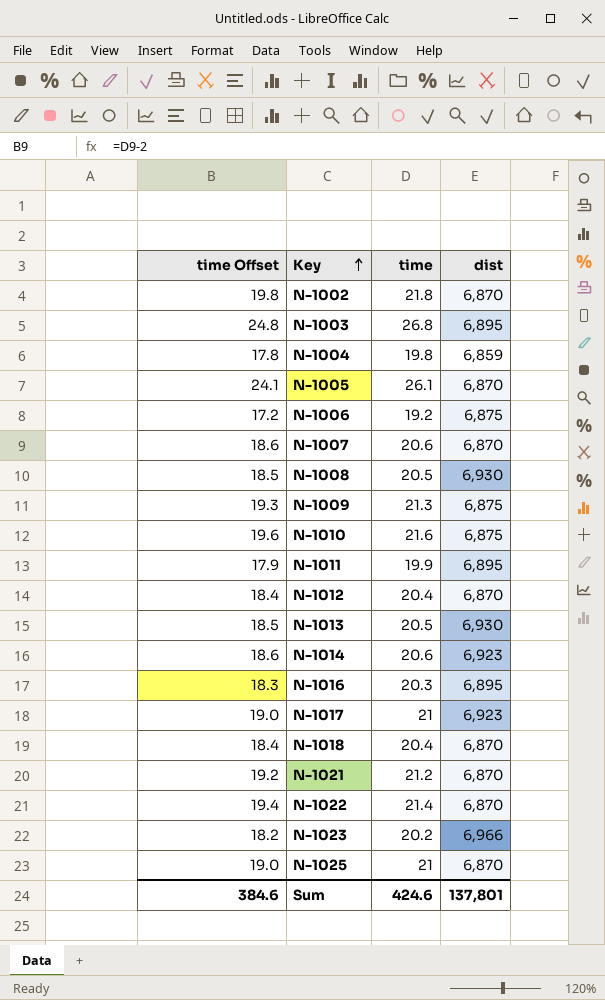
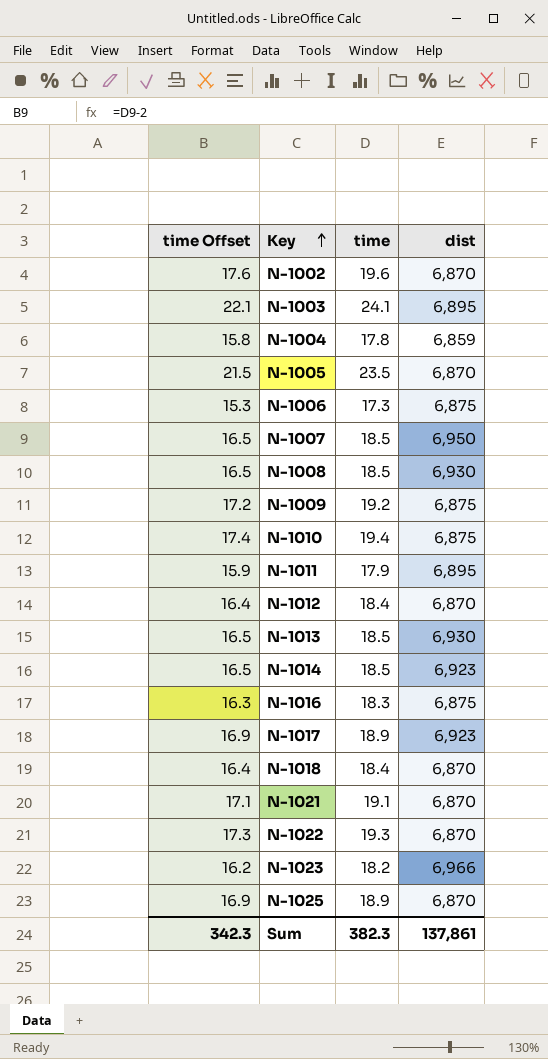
N-1002 | time Offset: 19.8 -> 17.6
N-1002 | time: 21.8 -> 19.6
N-1003 | time Offset: 24.8 -> 22.1
N-1003 | time: 26.8 -> 24.1
N-1004 | time Offset: 17.8 -> 15.8
N-1004 | time: 19.8 -> 17.8
N-1005 | time Offset: 24.1 -> 21.5
N-1005 | time: 26.1 -> 23.5
N-1006 | time Offset: 17.2 -> 15.3
N-1006 | time: 19.2 -> 17.3
N-1007 | time Offset: 18.6 -> 16.5
N-1007 | time: 20.6 -> 18.5
N-1007 | dist: 6,870 -> 6,950
N-1008 | time Offset: 18.5 -> 16.5
N-1008 | time: 20.5 -> 18.5
N-1009 | time Offset: 19.3 -> 17.2
N-1009 | time: 21.3 -> 19.2
N-1010 | time Offset: 19.6 -> 17.4
N-1010 | time: 21.6 -> 19.4
N-1011 | time Offset: 17.9 -> 15.9
N-1011 | time: 19.9 -> 17.9
N-1012 | time Offset: 18.4 -> 16.4
N-1012 | time: 20.4 -> 18.4
N-1013 | time Offset: 18.5 -> 16.5
N-1013 | time: 20.5 -> 18.5
N-1014 | time Offset: 18.6 -> 16.5
N-1014 | time: 20.6 -> 18.5
N-1016 | time Offset: 18.3 -> 16.3
N-1016 | time: 20.3 -> 18.3
N-1016 | dist: 6,895 -> 6,875
N-1017 | time Offset: 19.0 -> 16.9
N-1017 | time: 21 -> 18.9
N-1018 | time Offset: 18.4 -> 16.4
N-1018 | time: 20.4 -> 18.4
N-1021 | time Offset: 19.2 -> 17.1
N-1021 | time: 21.2 -> 19.1
N-1022 | time Offset: 19.4 -> 17.3
N-1022 | time: 21.4 -> 19.3
N-1023 | time Offset: 18.2 -> 16.2
N-1023 | time: 20.2 -> 18.2
N-1025 | time Offset: 19.0 -> 16.9
N-1025 | time: 21 -> 18.9
Sum | time Offset: 384.6 -> 342.3
Sum | time: 424.6 -> 382.3
Sum | dist: 137,801 -> 137,861

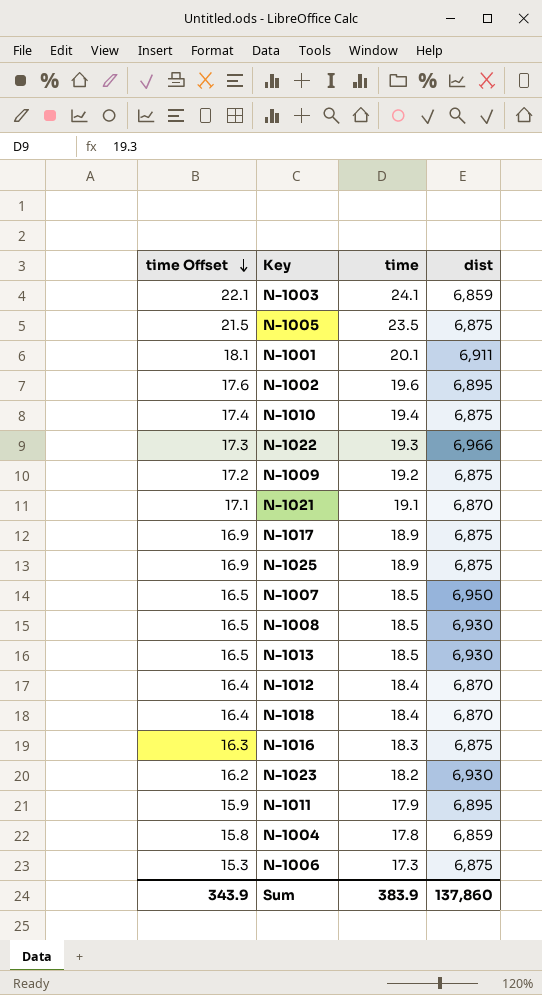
row order: Key ascending -> time Offset descending
row N-1014: 16.5 | 18.5 | 6,923 -> none
N-1003 | dist: 6,895 -> 6,859
N-1005 | dist: 6,870 -> 6,875
row N-1001: none -> 18.1 | 20.1 | 6,911
N-1002 | dist: 6,870 -> 6,895
N-1022 | dist: 6,870 -> 6,966
N-1017 | dist: 6,923 -> 6,875
N-1025 | dist: 6,870 -> 6,875
N-1023 | dist: 6,966 -> 6,930
Sum | time Offset: 342.3 -> 343.9
Sum | time: 382.3 -> 383.9
Sum | dist: 137,861 -> 137,860

